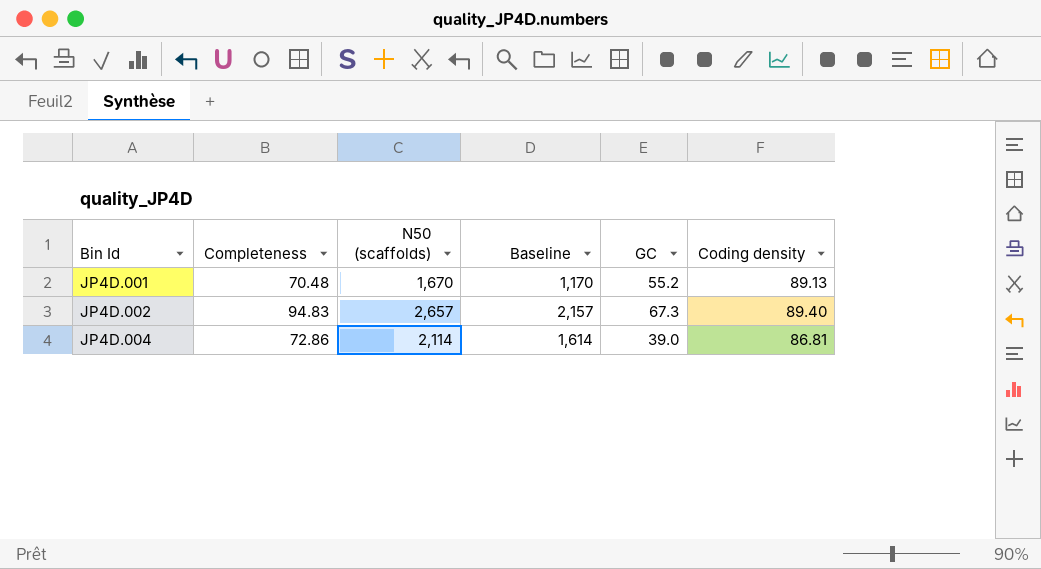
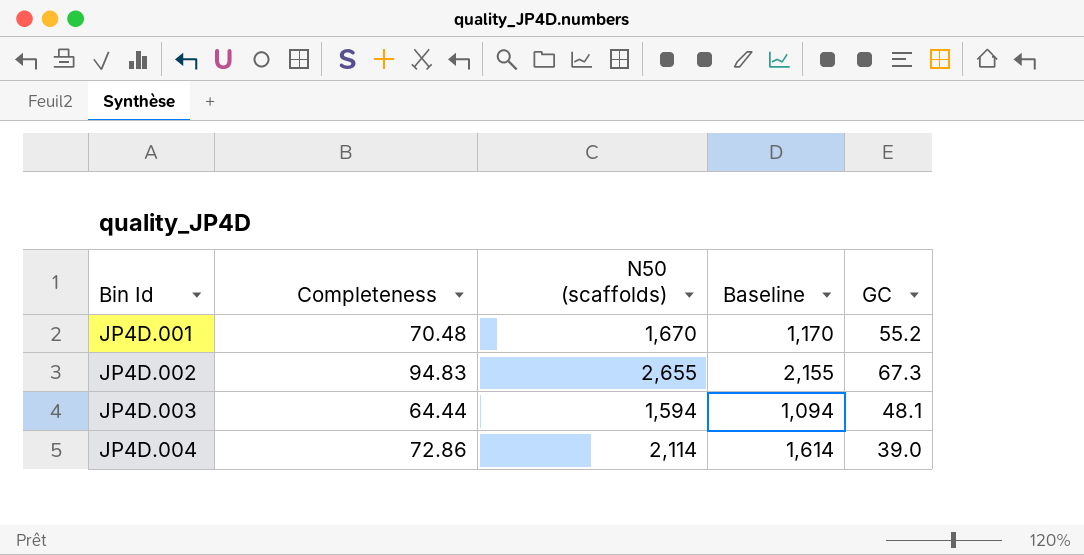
column Coding density | position: 6 -> none
JP4D.002 | N50 (scaffolds): 2,657 -> 2,655
JP4D.002 | Baseline: 2,157 -> 2,155
row JP4D.003: none -> 64.44 | 1,594 | 1,094 | 48.1

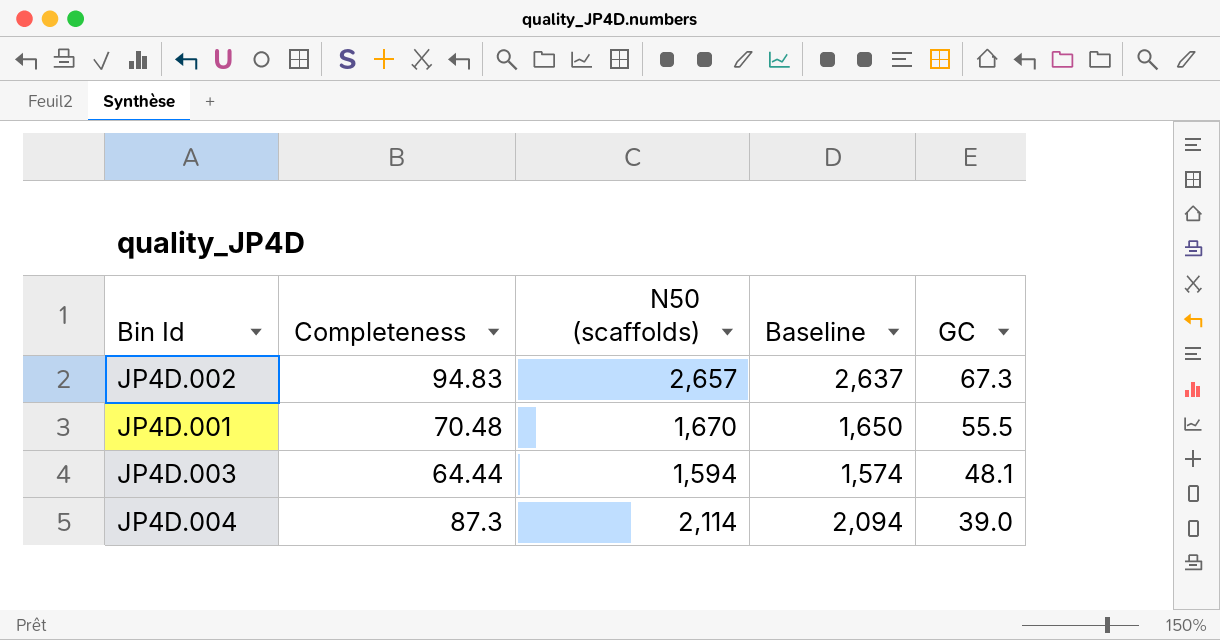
row order: Bin Id ascending -> GC descending
column Baseline | formula: [N50 (scaffolds)] - 500 -> [N50 (scaffolds)] - 20
JP4D.002 | N50 (scaffolds): 2,655 -> 2,657
JP4D.001 | GC: 55.2 -> 55.5
JP4D.004 | Completeness: 72.86 -> 87.3

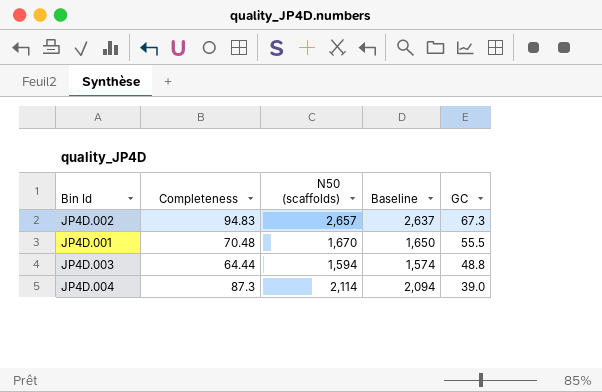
JP4D.003 | GC: 48.1 -> 48.8

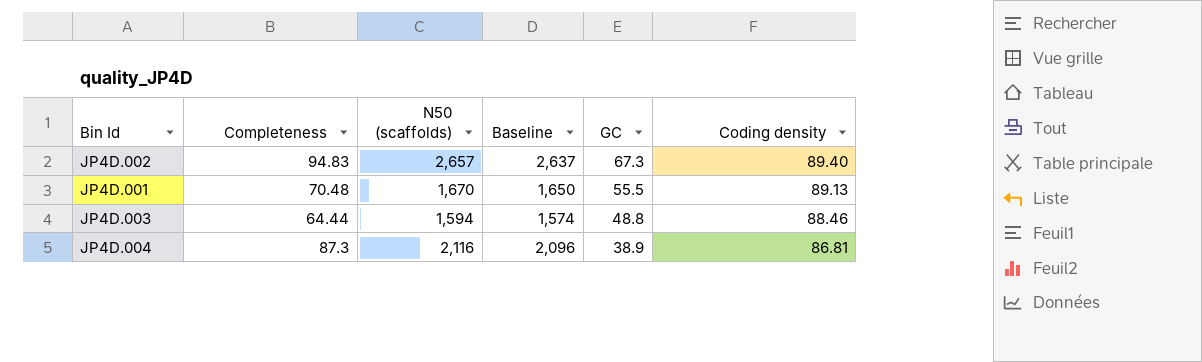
column Coding density | position: none -> 6
JP4D.004 | N50 (scaffolds): 2,114 -> 2,116
JP4D.004 | Baseline: 2,094 -> 2,096
JP4D.004 | GC: 39.0 -> 38.9

